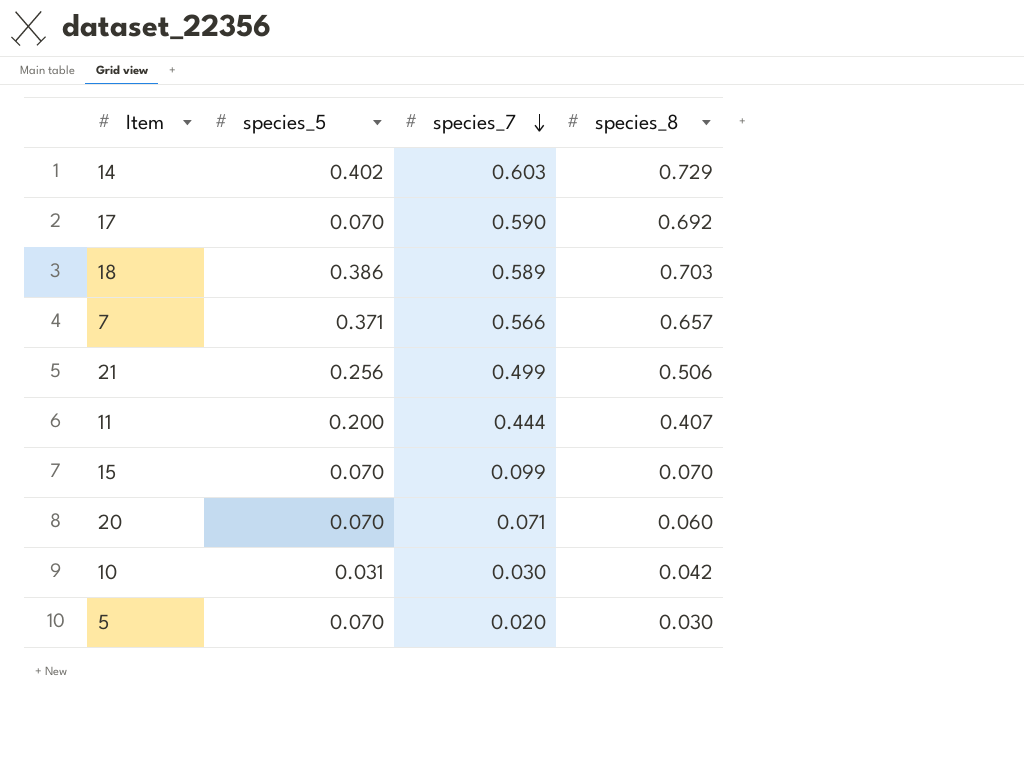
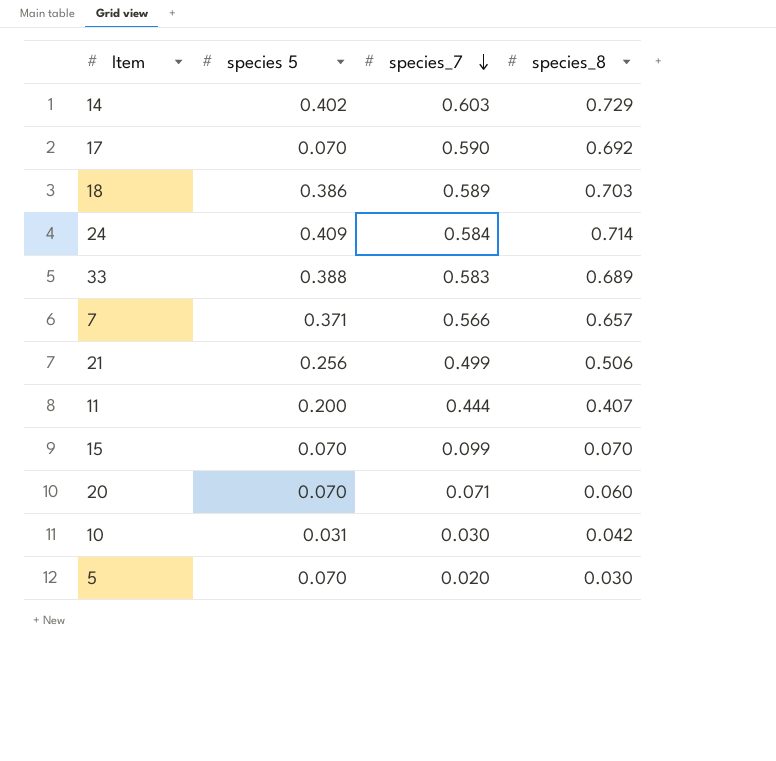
column name: species_5 -> species 5
row 24: none -> 0.409 | 0.584 | 0.714
row 33: none -> 0.388 | 0.583 | 0.689

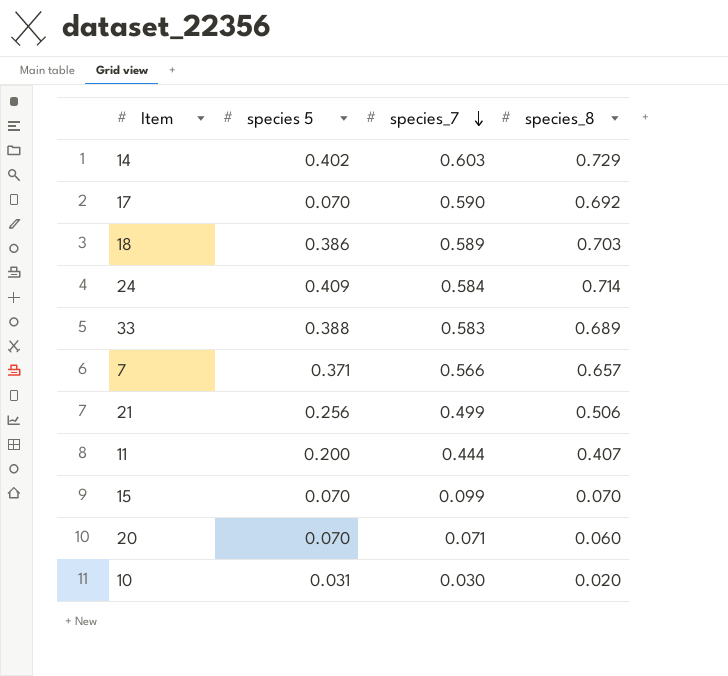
row 5: 0.070 | 0.020 | 0.030 -> none
10 | species_8: 0.042 -> 0.020

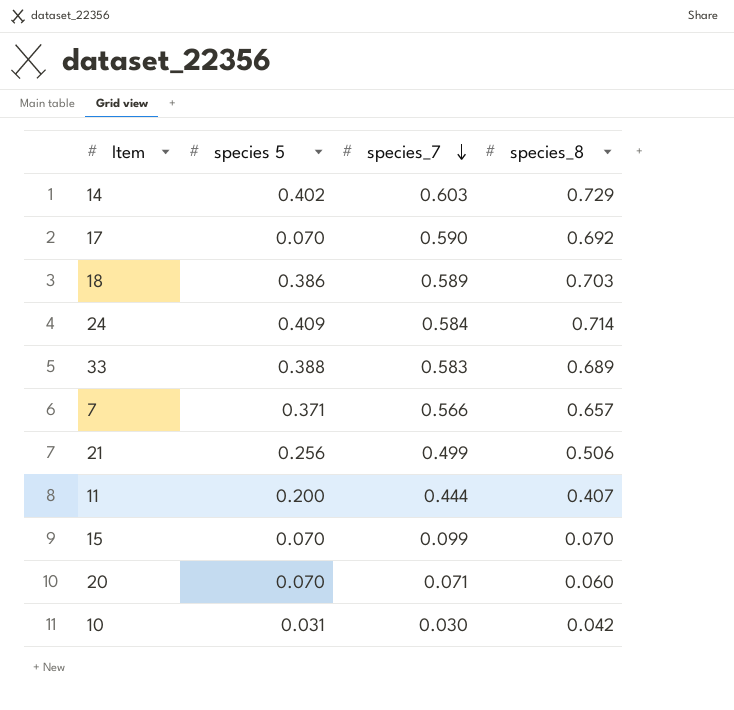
10 | species_8: 0.020 -> 0.042

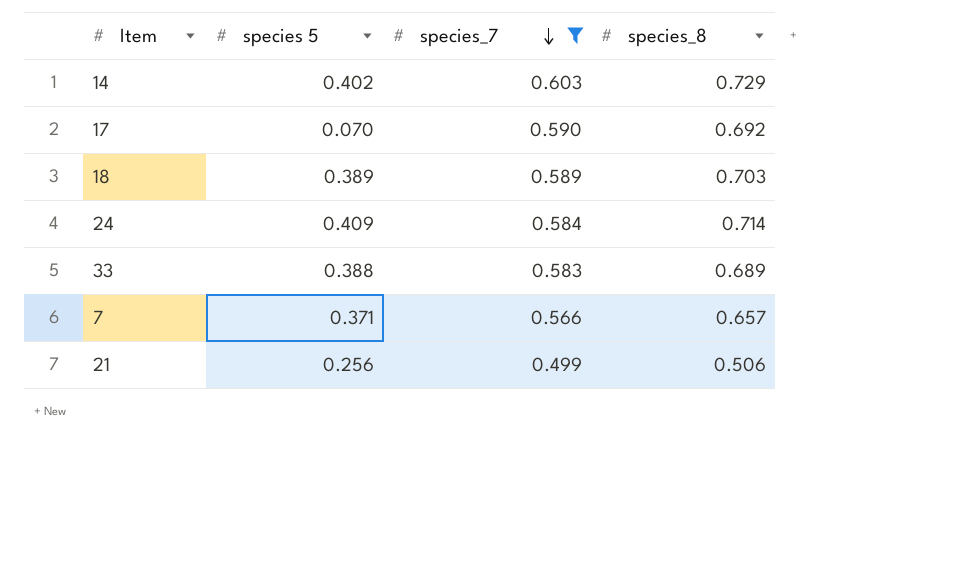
filter: none -> species_7 >= 0.499
18 | species 5: 0.386 -> 0.389

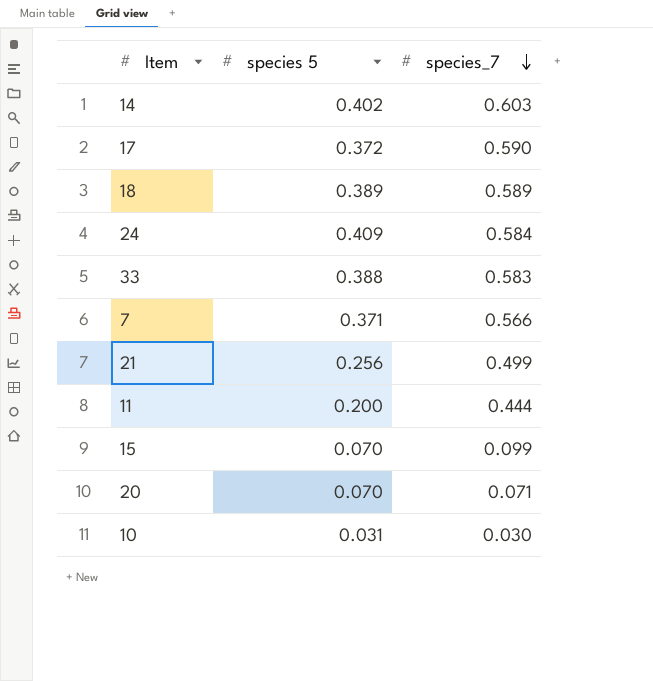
filter: species_7 >= 0.499 -> none
column species_8 | position: 4 -> none
17 | species 5: 0.070 -> 0.372

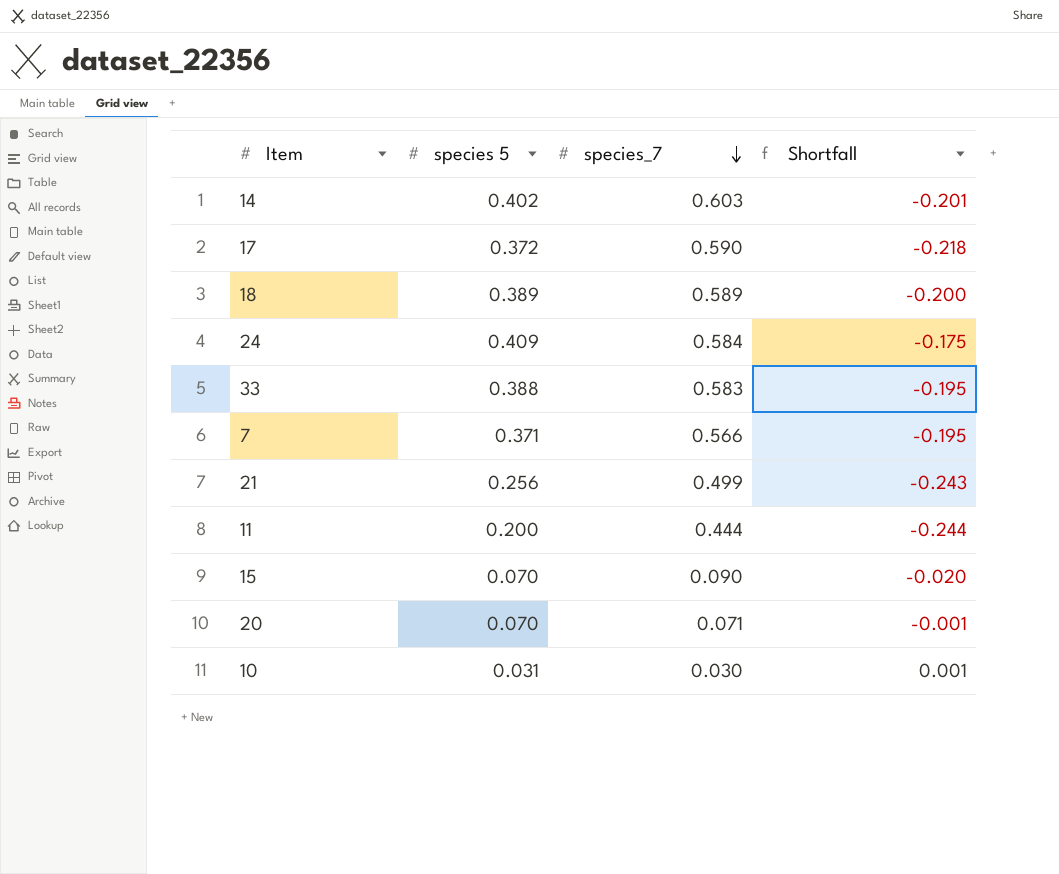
column Shortfall | formula: none -> [species 5] - [species_7]
15 | species_7: 0.099 -> 0.090

